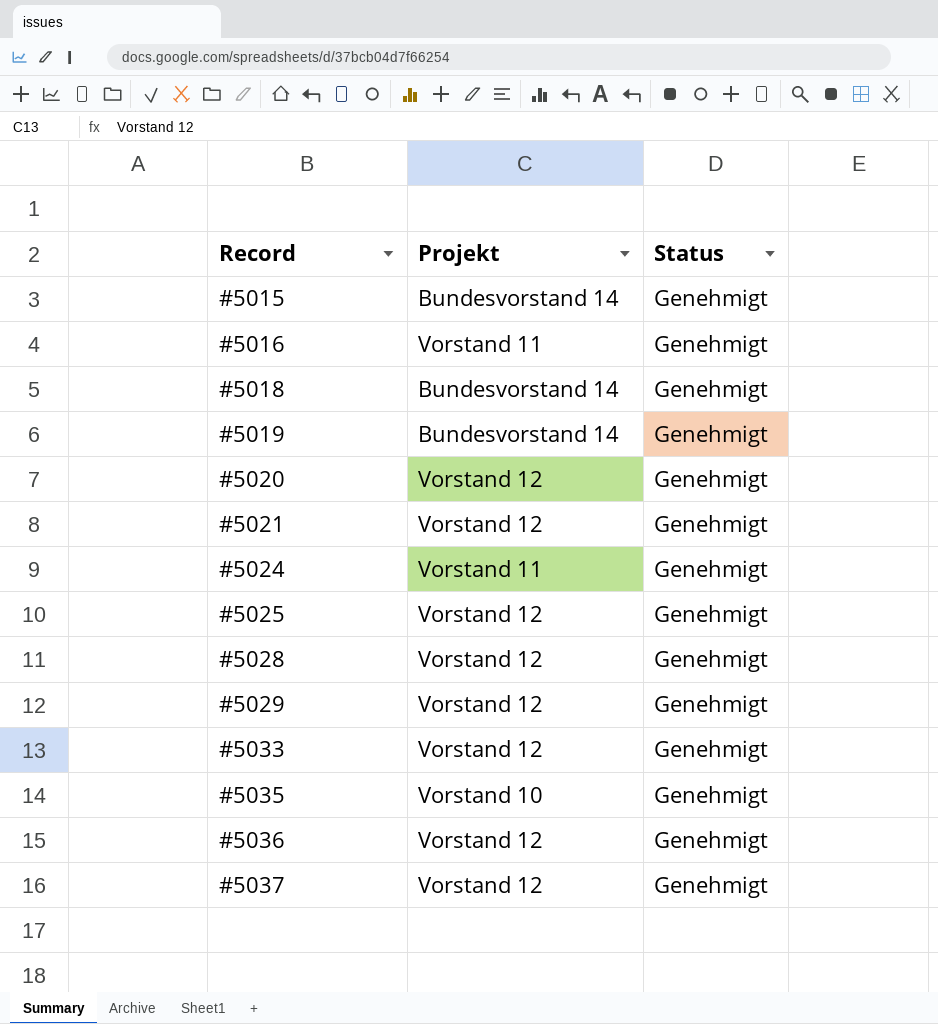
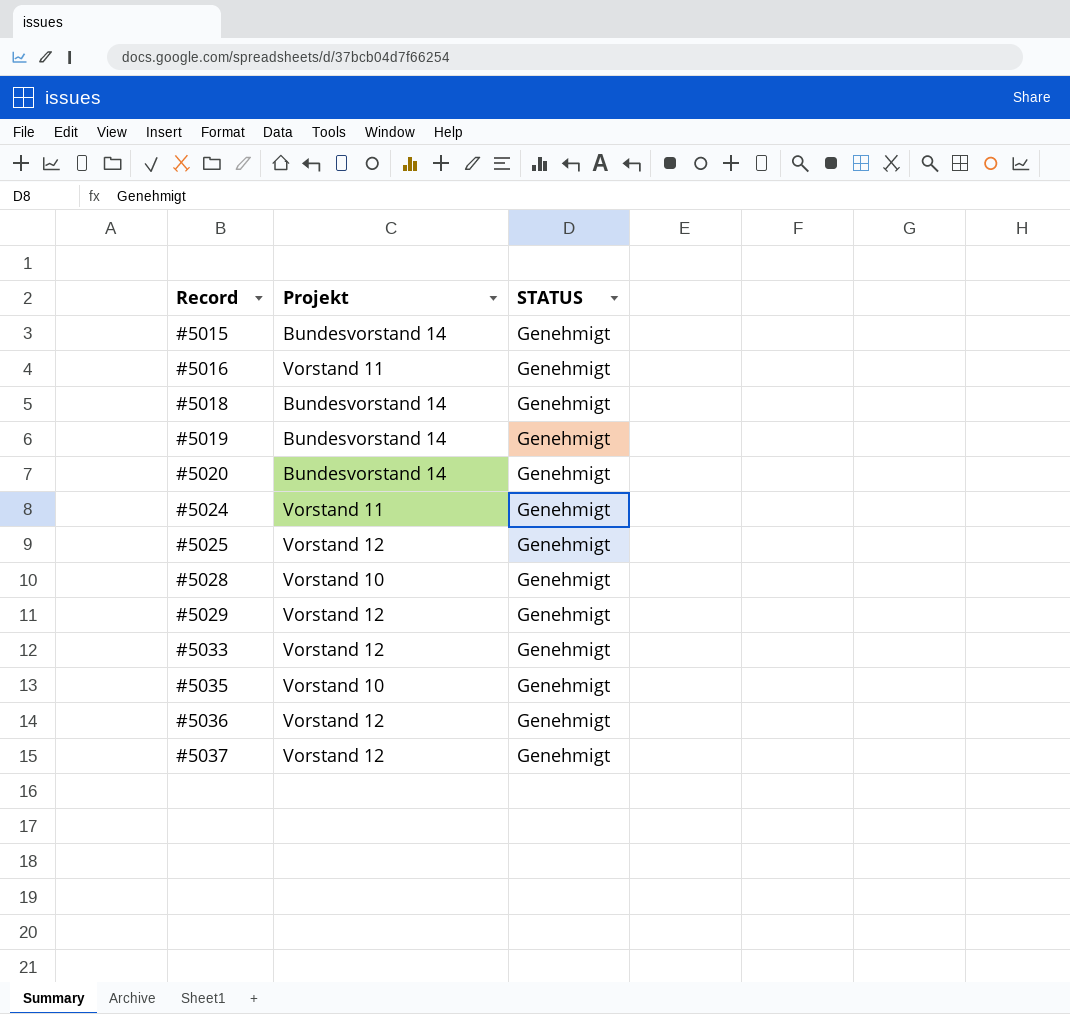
column name: Status -> STATUS
row #5021: Vorstand 12 | Genehmigt -> none
#5020 | Projekt: Vorstand 12 -> Bundesvorstand 14
#5028 | Projekt: Vorstand 12 -> Vorstand 10

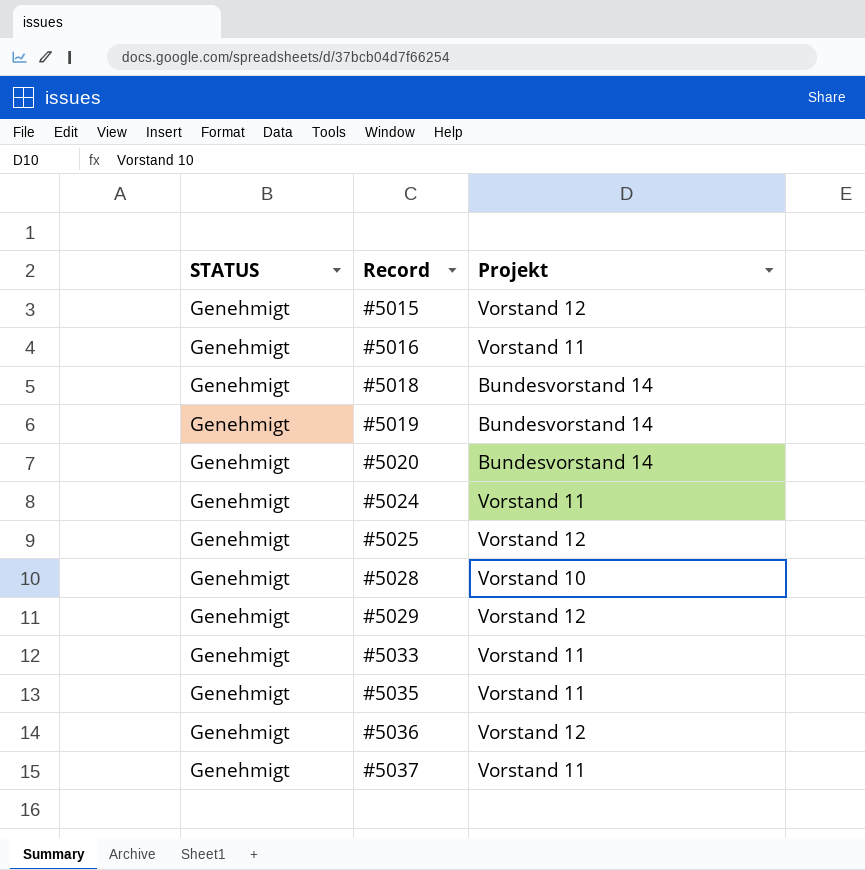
column STATUS | position: 3 -> 1
#5015 | Projekt: Bundesvorstand 14 -> Vorstand 12
#5033 | Projekt: Vorstand 12 -> Vorstand 11
#5035 | Projekt: Vorstand 10 -> Vorstand 11
#5037 | Projekt: Vorstand 12 -> Vorstand 11

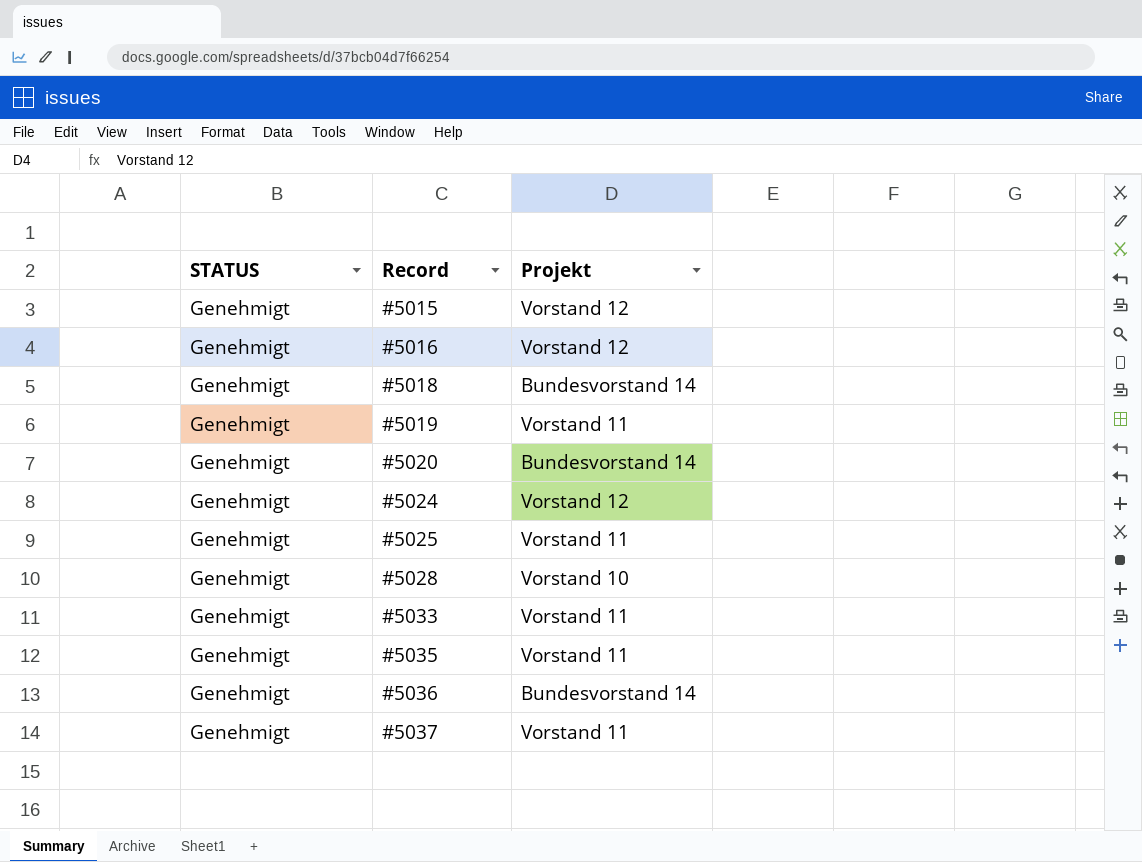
row #5029: Genehmigt | Vorstand 12 -> none
#5016 | Projekt: Vorstand 11 -> Vorstand 12
#5019 | Projekt: Bundesvorstand 14 -> Vorstand 11
#5024 | Projekt: Vorstand 11 -> Vorstand 12
#5025 | Projekt: Vorstand 12 -> Vorstand 11
#5036 | Projekt: Vorstand 12 -> Bundesvorstand 14

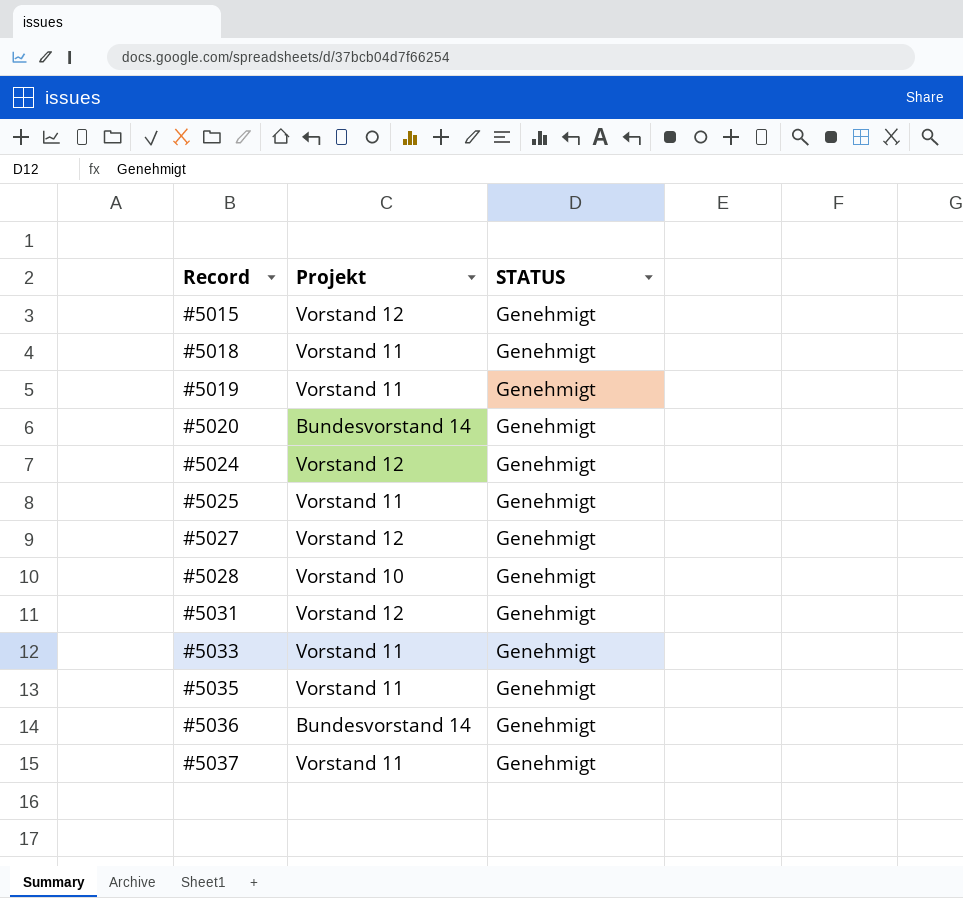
column STATUS | position: 1 -> 3
row #5016: Genehmigt | Vorstand 12 -> none
#5018 | Projekt: Bundesvorstand 14 -> Vorstand 11
row #5027: none -> Vorstand 12 | Genehmigt
row #5031: none -> Vorstand 12 | Genehmigt

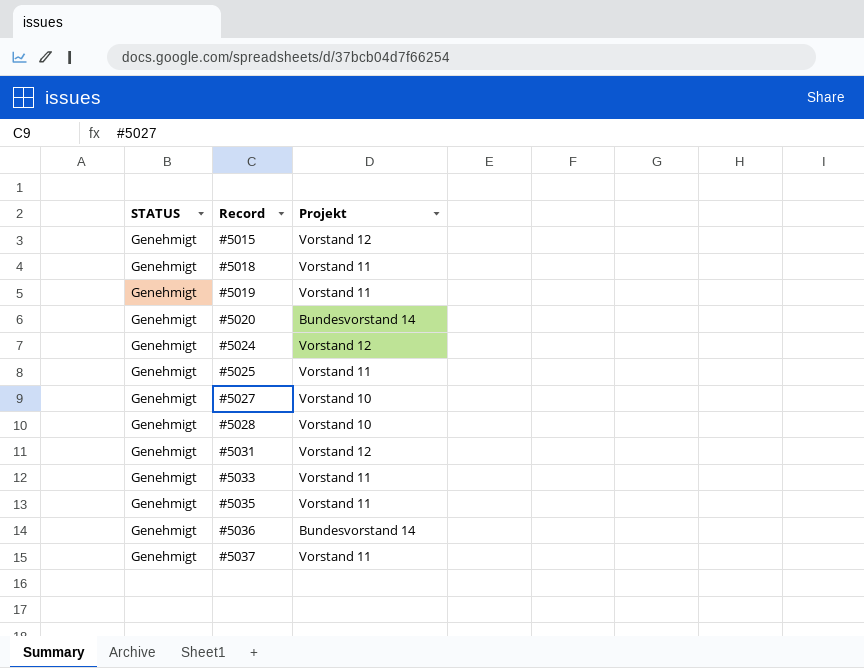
column STATUS | position: 3 -> 1
#5027 | Projekt: Vorstand 12 -> Vorstand 10

